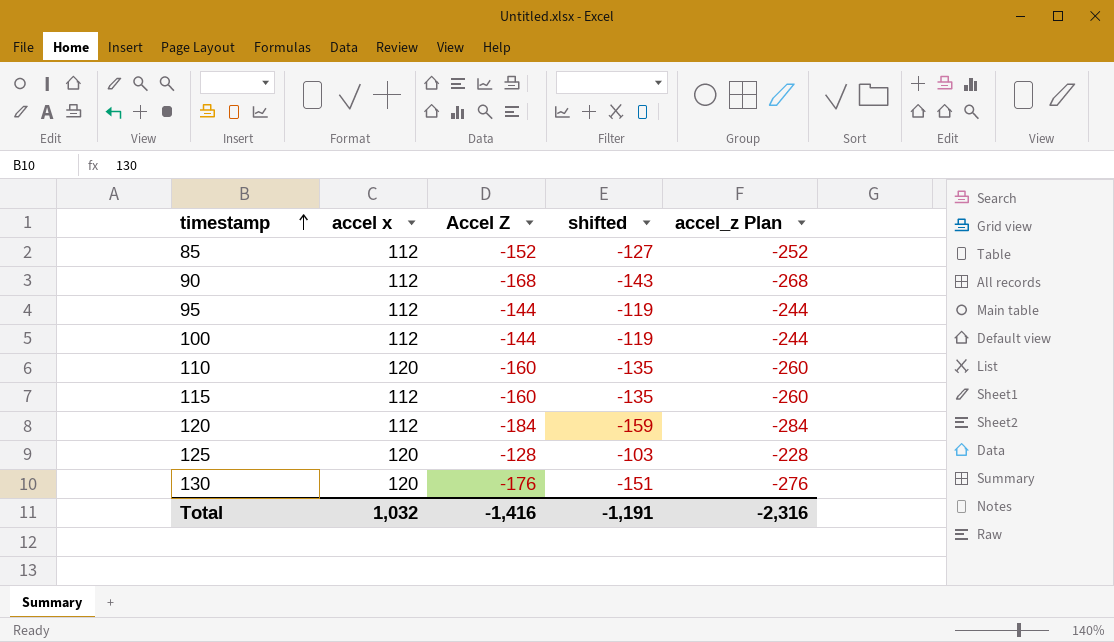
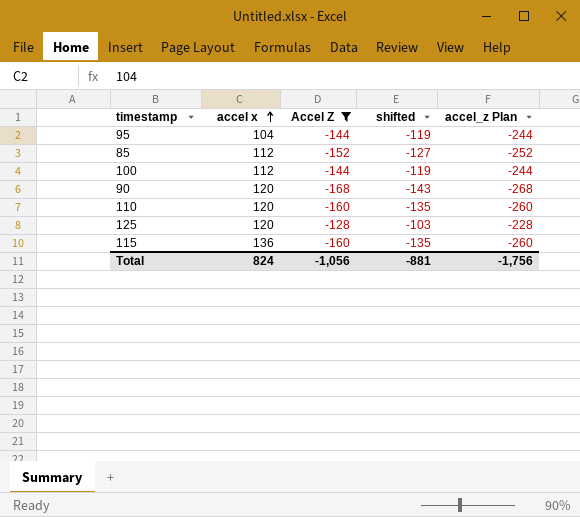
filter: none -> Accel Z >= -168
row order: timestamp ascending -> accel x ascending
95 | accel x: 112 -> 104
90 | accel x: 112 -> 120
115 | accel x: 112 -> 136
Total | accel x: 1,032 -> 824
Total | Accel Z: -1,416 -> -1,056
Total | shifted: -1,191 -> -881
Total | accel_z Plan: -2,316 -> -1,756

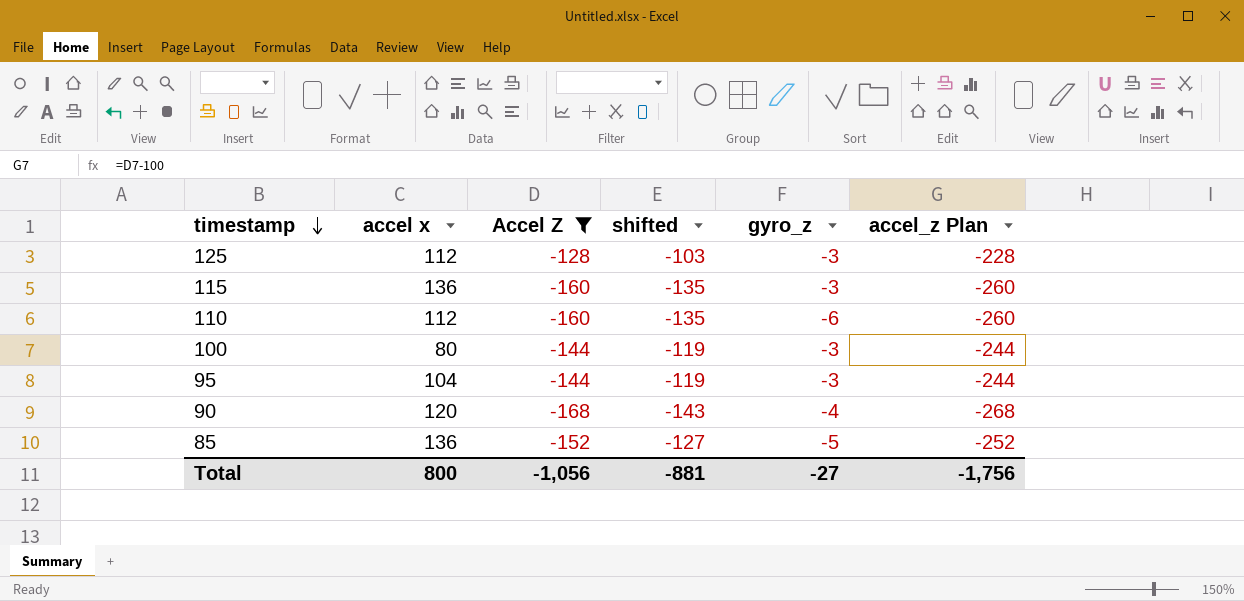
row order: accel x ascending -> timestamp descending
column gyro_z | position: none -> 5
125 | accel x: 120 -> 112
110 | accel x: 120 -> 112
100 | accel x: 112 -> 80
85 | accel x: 112 -> 136
Total | accel x: 824 -> 800

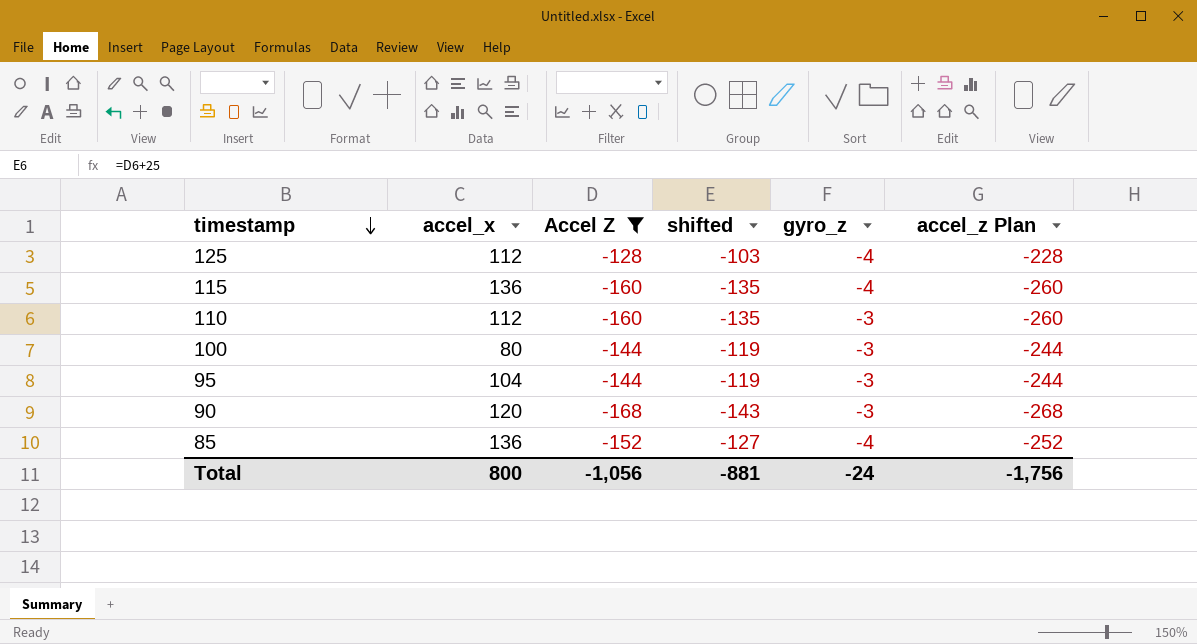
column name: accel x -> accel_x
125 | gyro_z: -3 -> -4
115 | gyro_z: -3 -> -4
110 | gyro_z: -6 -> -3
90 | gyro_z: -4 -> -3
85 | gyro_z: -5 -> -4
Total | gyro_z: -27 -> -24

